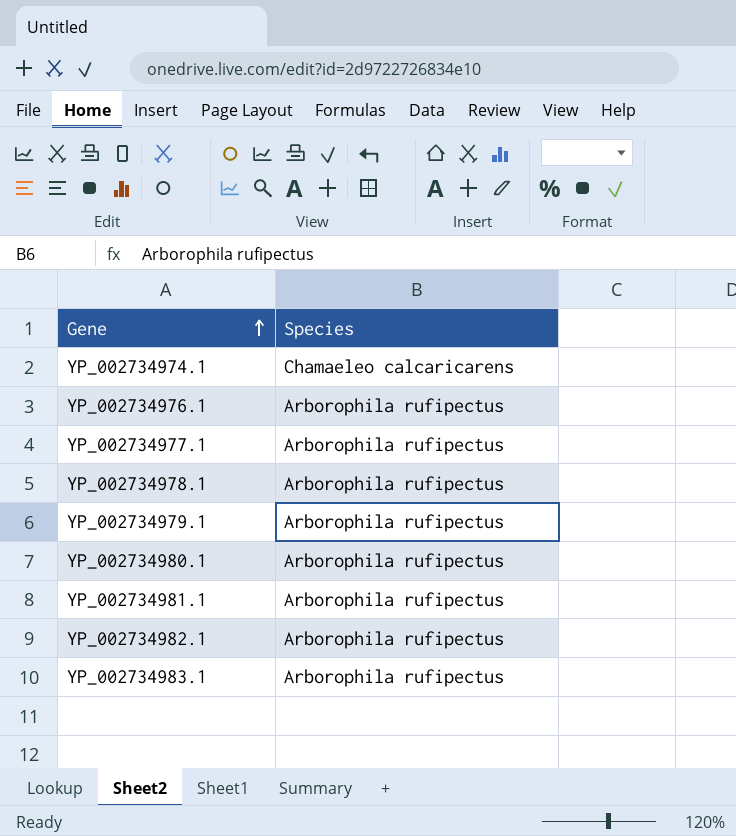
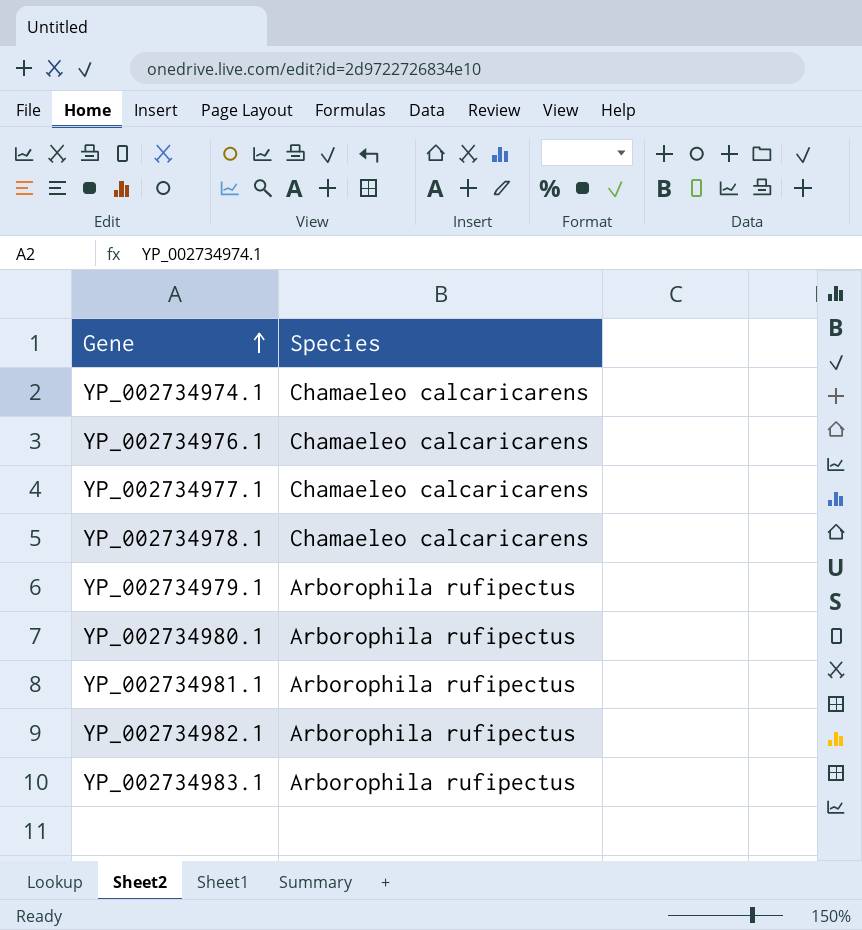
YP_002734976.1 | Species: Arborophila rufipectus -> Chamaeleo calcaricarens
YP_002734977.1 | Species: Arborophila rufipectus -> Chamaeleo calcaricarens
YP_002734978.1 | Species: Arborophila rufipectus -> Chamaeleo calcaricarens

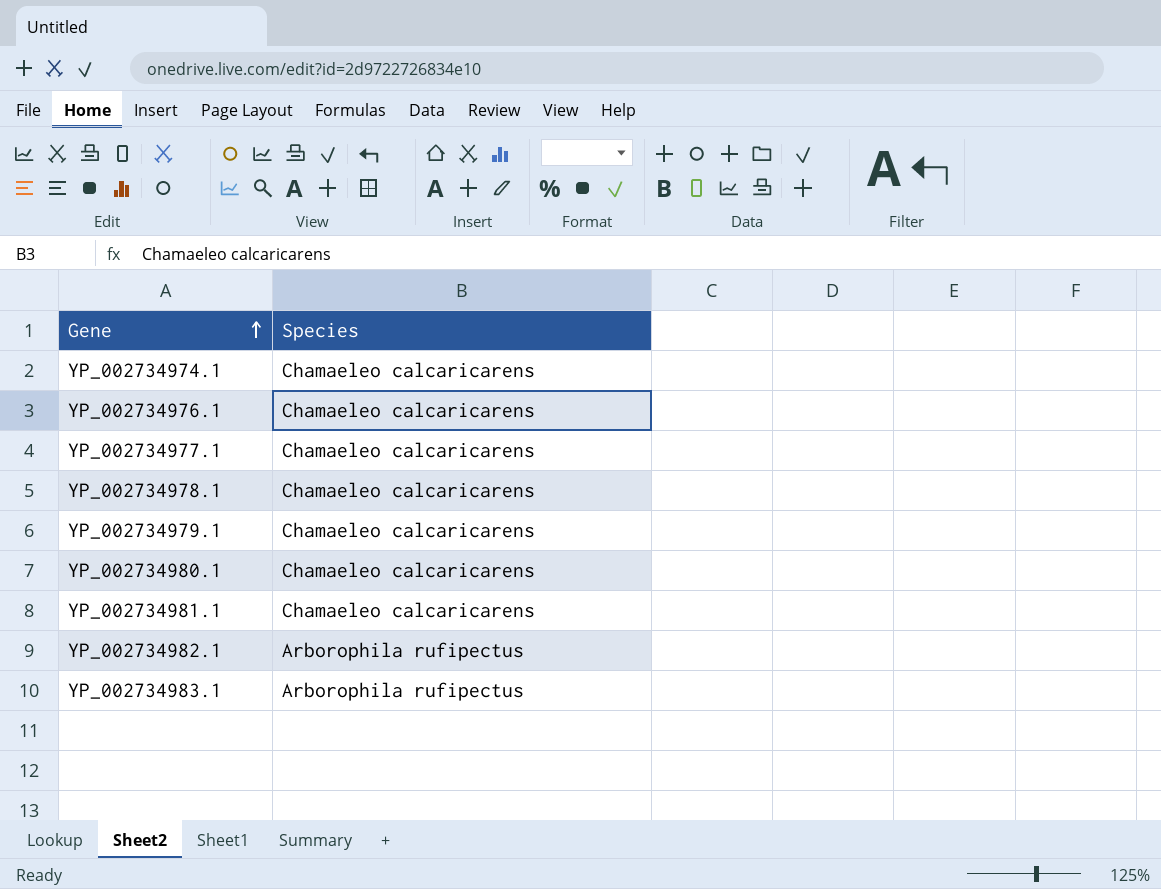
YP_002734979.1 | Species: Arborophila rufipectus -> Chamaeleo calcaricarens
YP_002734980.1 | Species: Arborophila rufipectus -> Chamaeleo calcaricarens
YP_002734981.1 | Species: Arborophila rufipectus -> Chamaeleo calcaricarens

